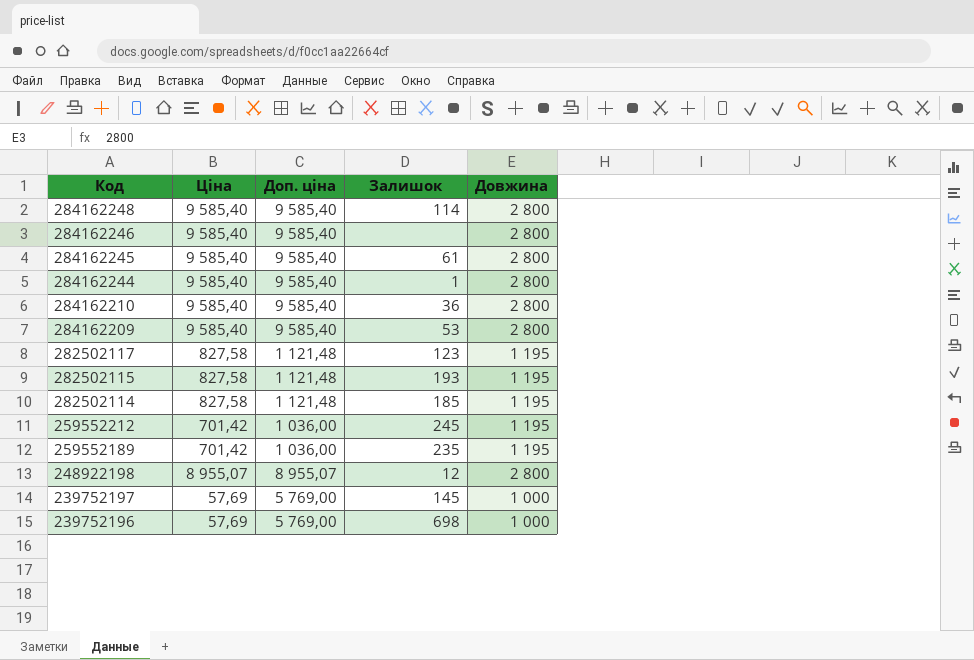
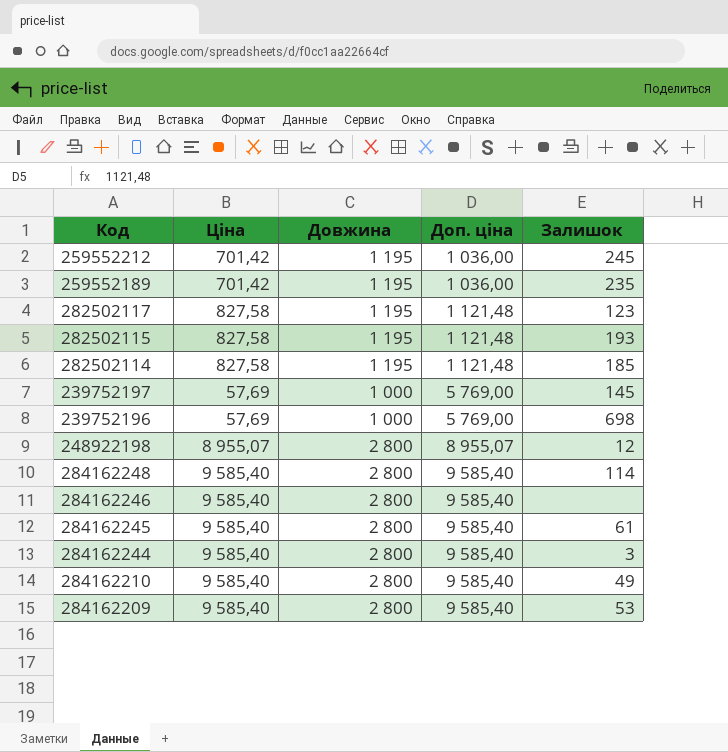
row order: Код descending -> Доп. ціна ascending
column Довжина | position: 5 -> 3
284162244 | Залишок: 1 -> 3
284162210 | Залишок: 36 -> 49

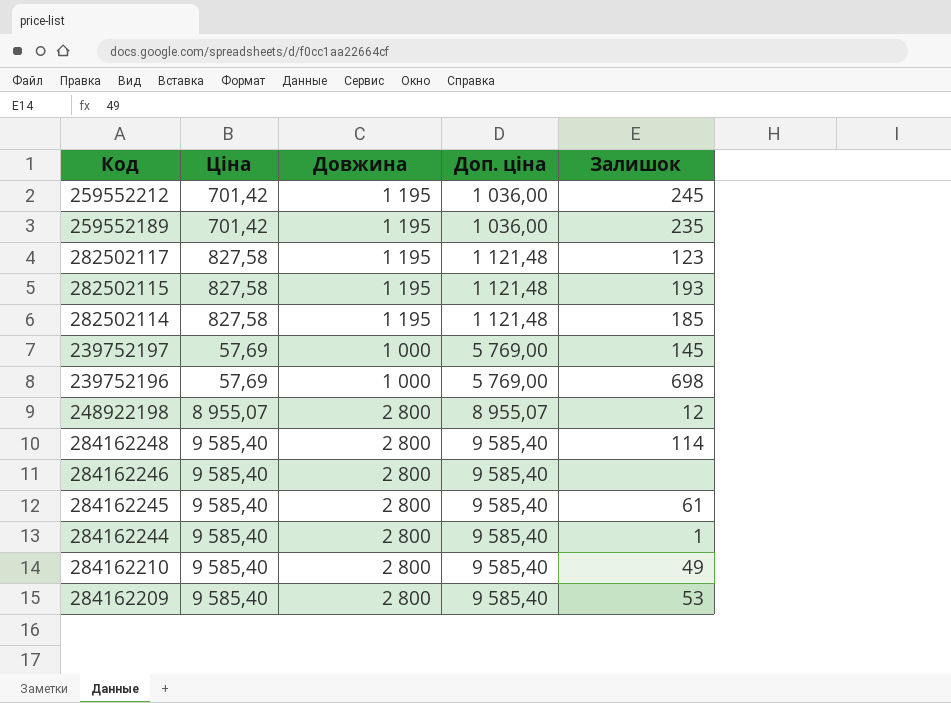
284162244 | Залишок: 3 -> 1

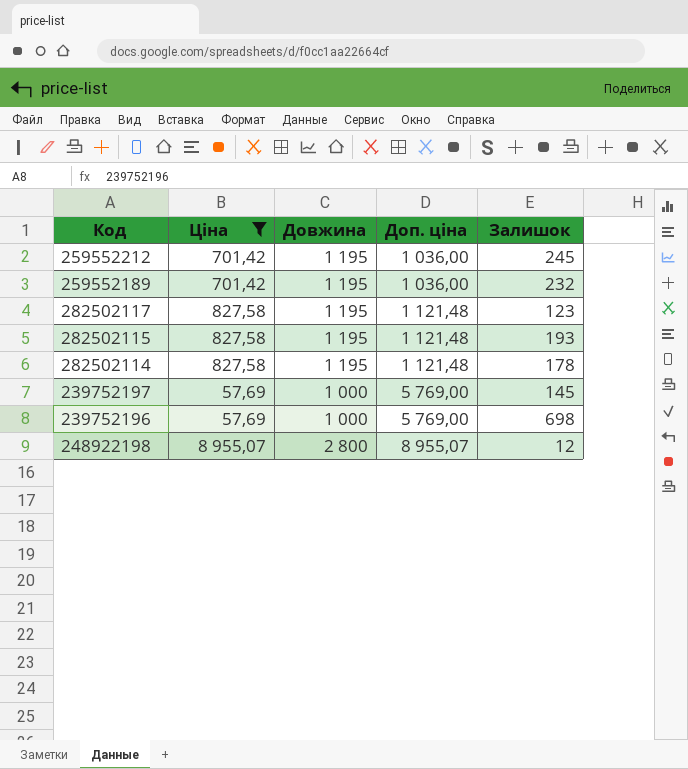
filter: none -> Ціна != 9 585,40
259552189 | Залишок: 235 -> 232
282502114 | Залишок: 185 -> 178

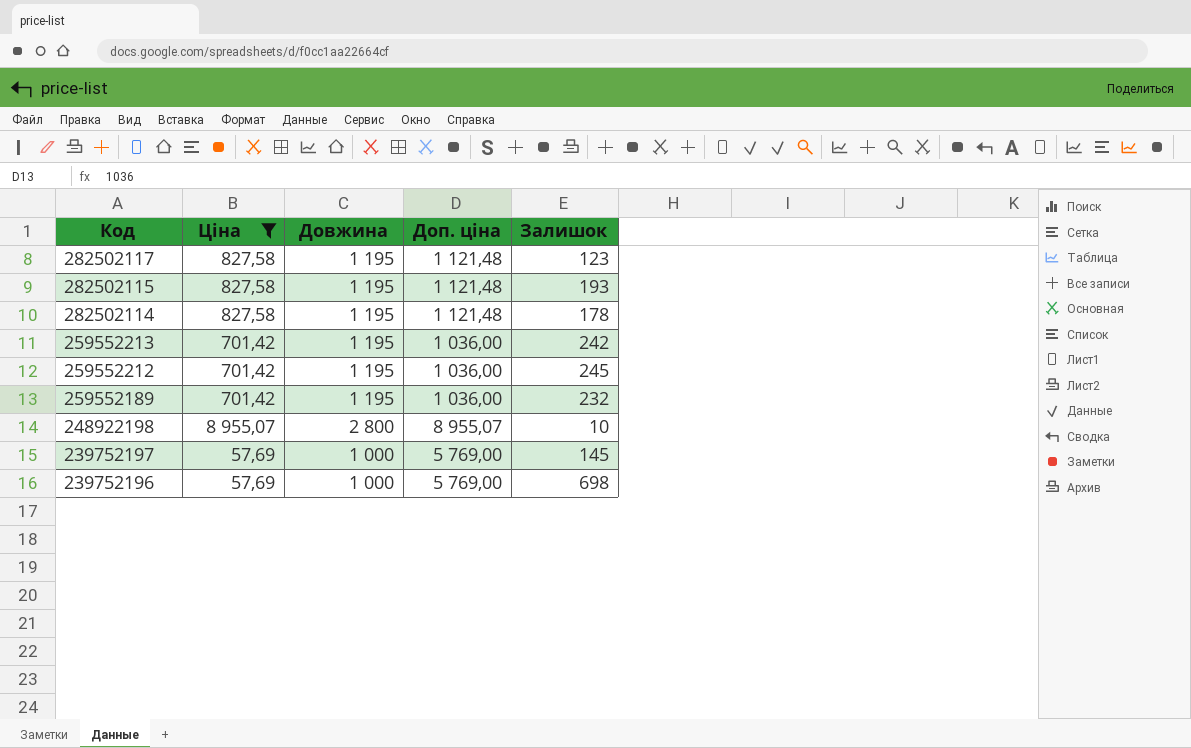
row order: Доп. ціна ascending -> Код descending
row 259552213: none -> 701,42 | 1 195 | 1 036,00 | 242
248922198 | Залишок: 12 -> 10

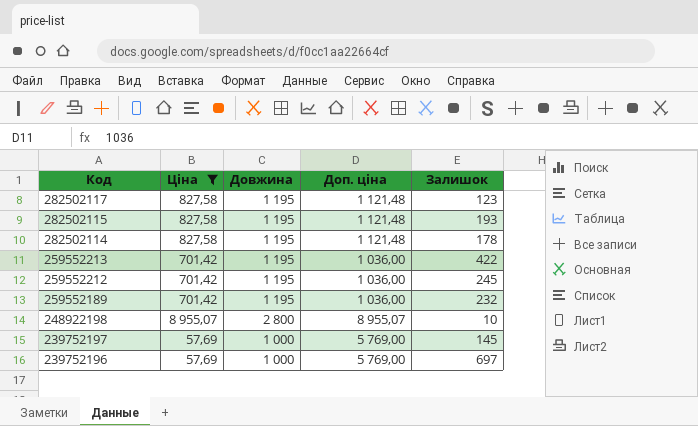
259552213 | Залишок: 242 -> 422
239752196 | Залишок: 698 -> 697

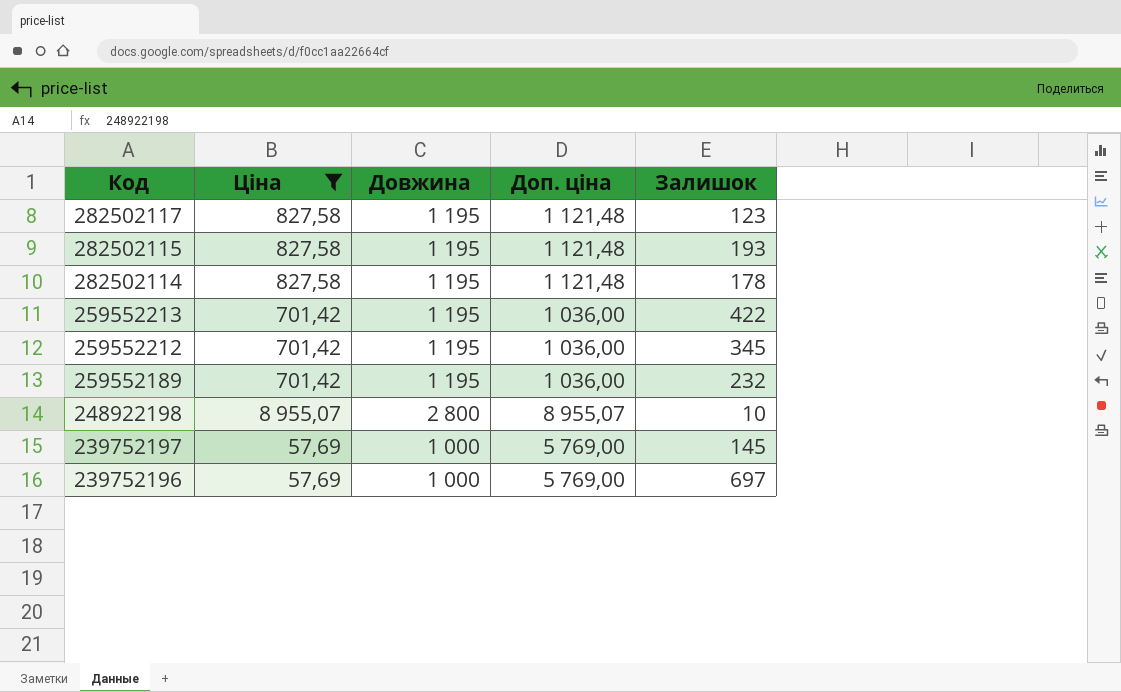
259552212 | Залишок: 245 -> 345

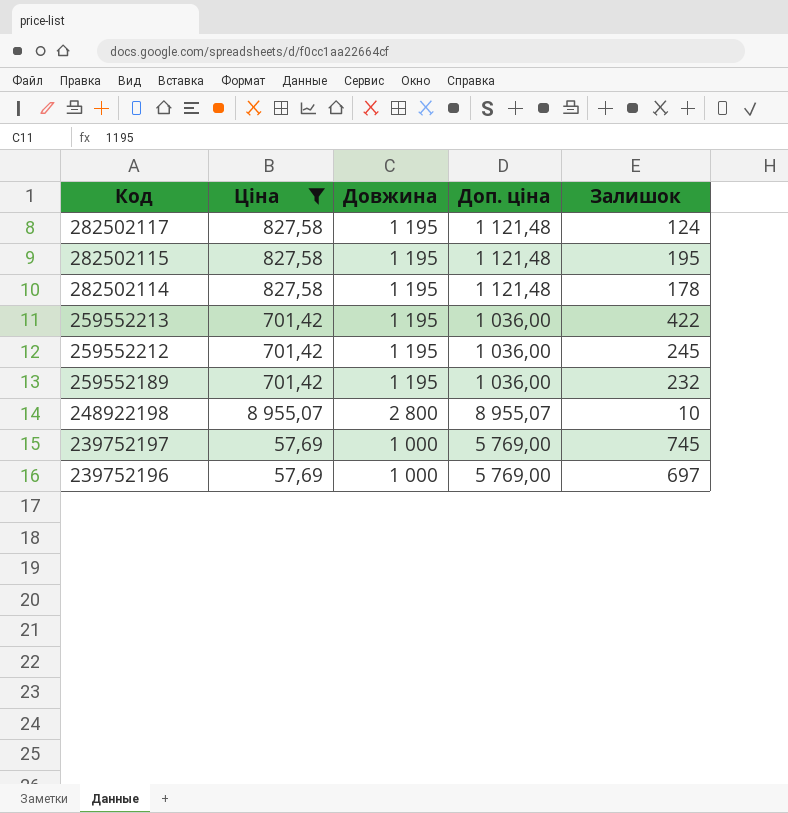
282502117 | Залишок: 123 -> 124
282502115 | Залишок: 193 -> 195
259552212 | Залишок: 345 -> 245
239752197 | Залишок: 145 -> 745

